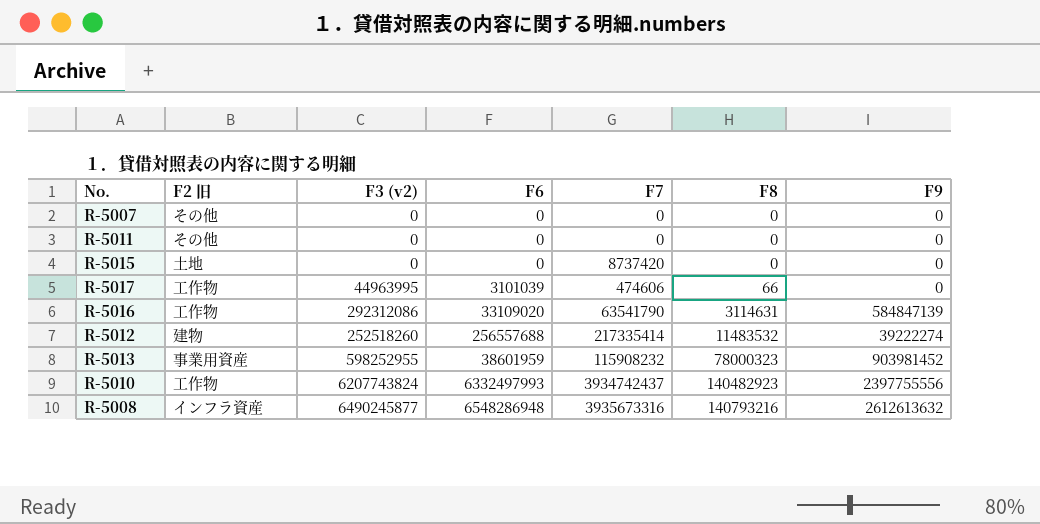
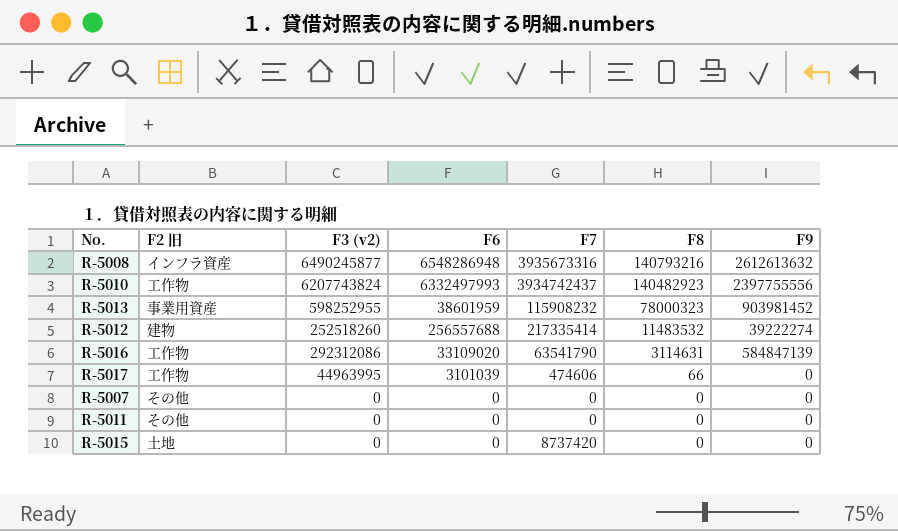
row order: F8 ascending -> F8 descending

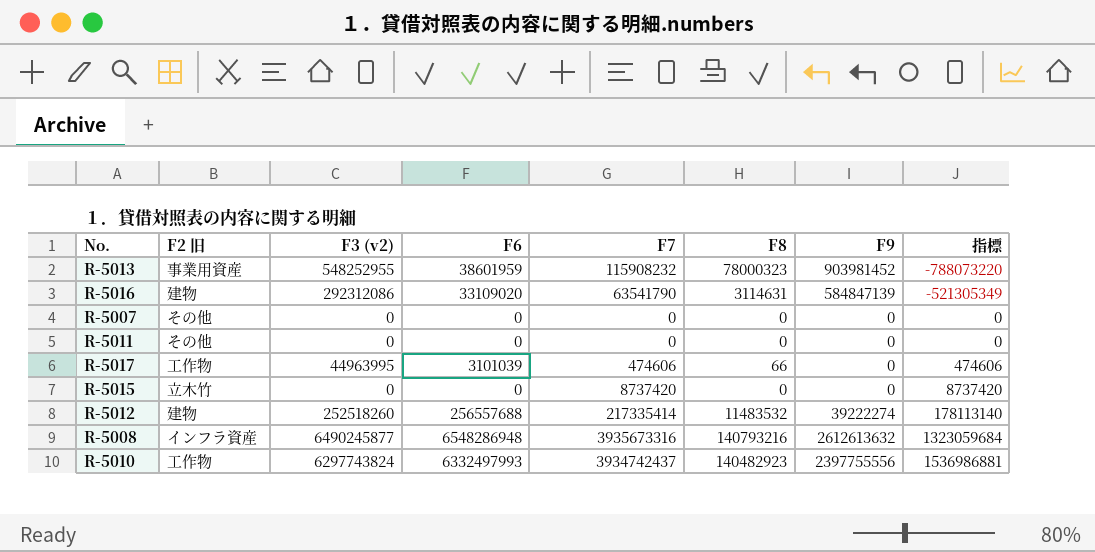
row order: F8 descending -> 指標 ascending
column 指標 | formula: none -> [F7] - [F9]
R-5013 | F3 (v2): 598252955 -> 548252955
R-5016 | F2 旧: 工作物 -> 建物
R-5015 | F2 旧: 土地 -> 立木竹
R-5010 | F3 (v2): 6207743824 -> 6297743824

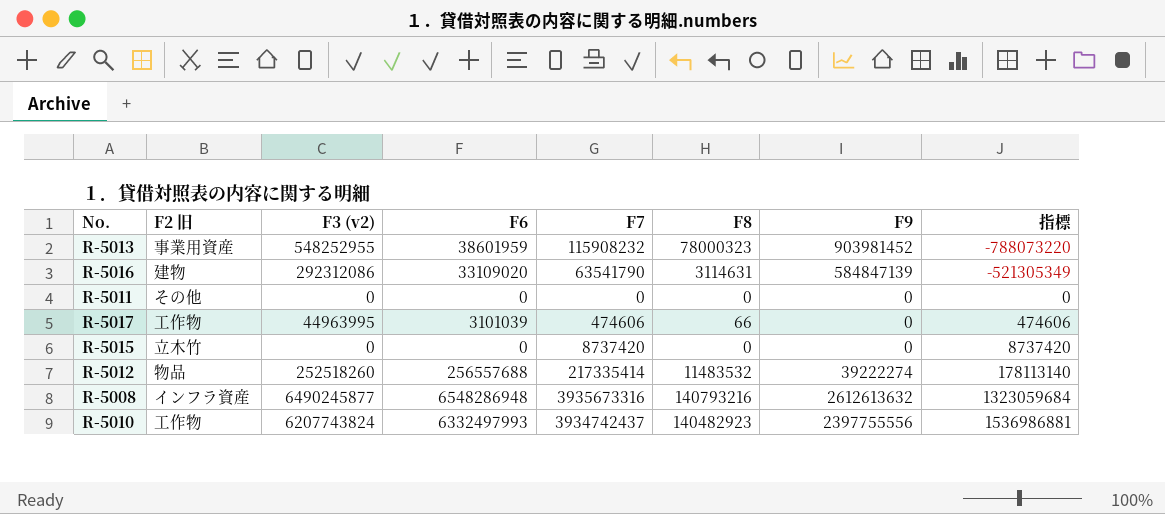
row R-5007: その他 | 0 | 0 | 0 | 0 | 0 | 0 -> none
R-5012 | F2 旧: 建物 -> 物品
R-5010 | F3 (v2): 6297743824 -> 6207743824

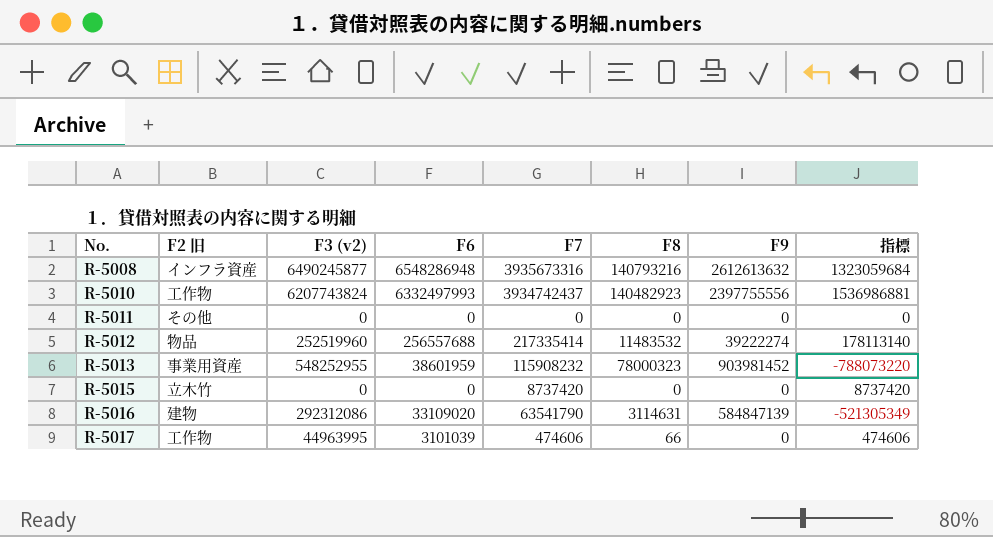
row order: 指標 ascending -> No. ascending
R-5012 | F3 (v2): 252518260 -> 252519960

